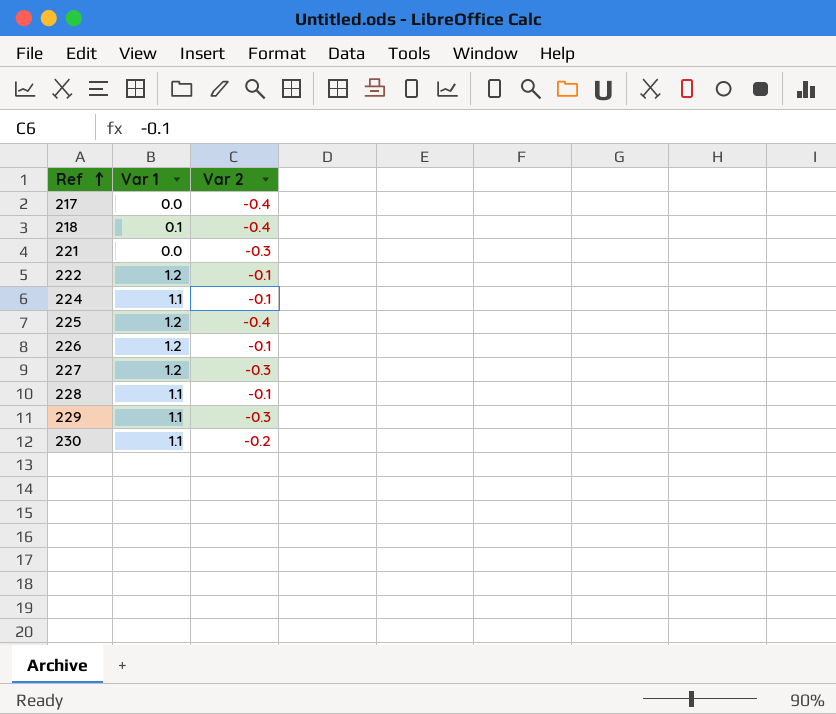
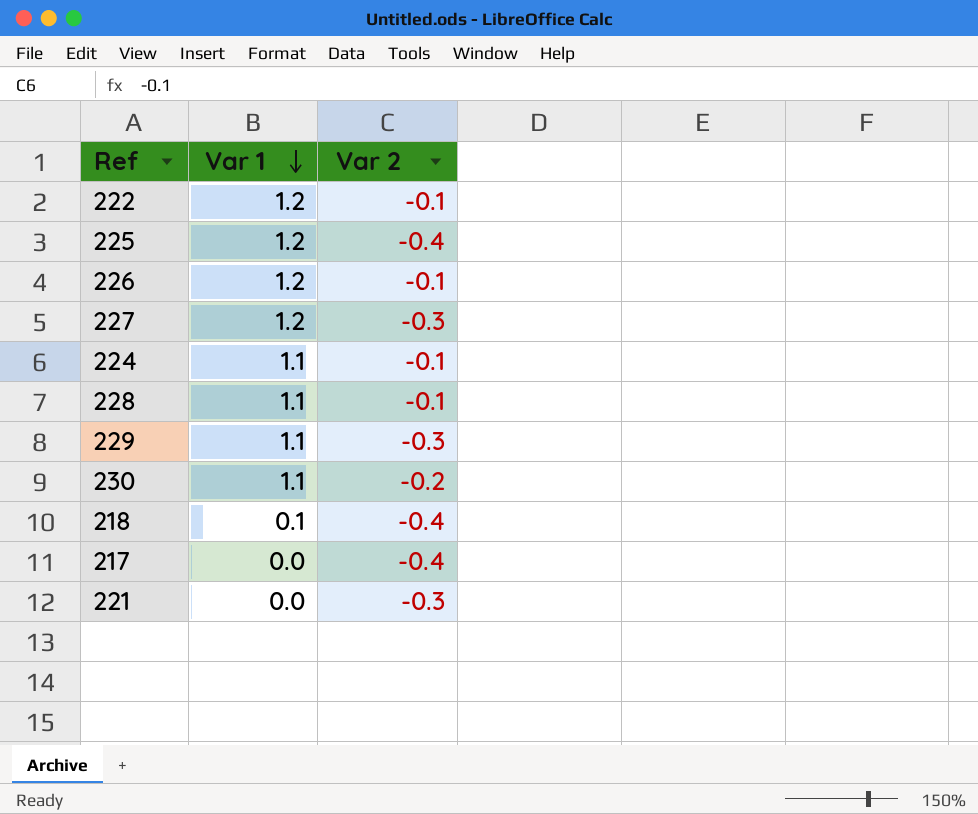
row order: Ref ascending -> Var 1 descending

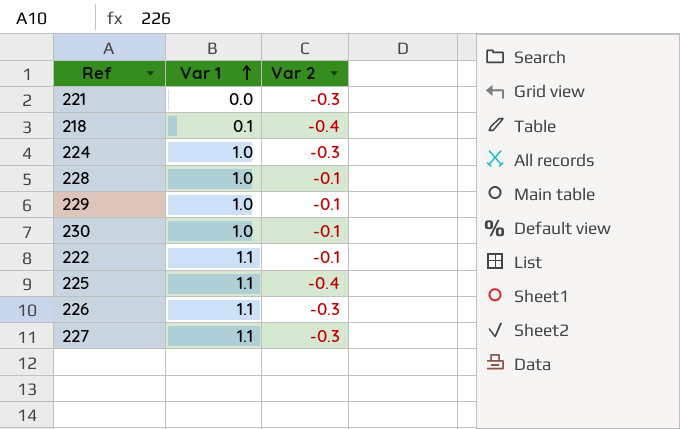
row order: Var 1 descending -> Var 1 ascending
row 217: 0.0 | -0.4 -> none
224 | Var 1: 1.1 -> 1.0
224 | Var 2: -0.1 -> -0.3
228 | Var 1: 1.1 -> 1.0
229 | Var 1: 1.1 -> 1.0
229 | Var 2: -0.3 -> -0.1
230 | Var 1: 1.1 -> 1.0
230 | Var 2: -0.2 -> -0.1
222 | Var 1: 1.2 -> 1.1
225 | Var 1: 1.2 -> 1.1
226 | Var 1: 1.2 -> 1.1
226 | Var 2: -0.1 -> -0.3
227 | Var 1: 1.2 -> 1.1

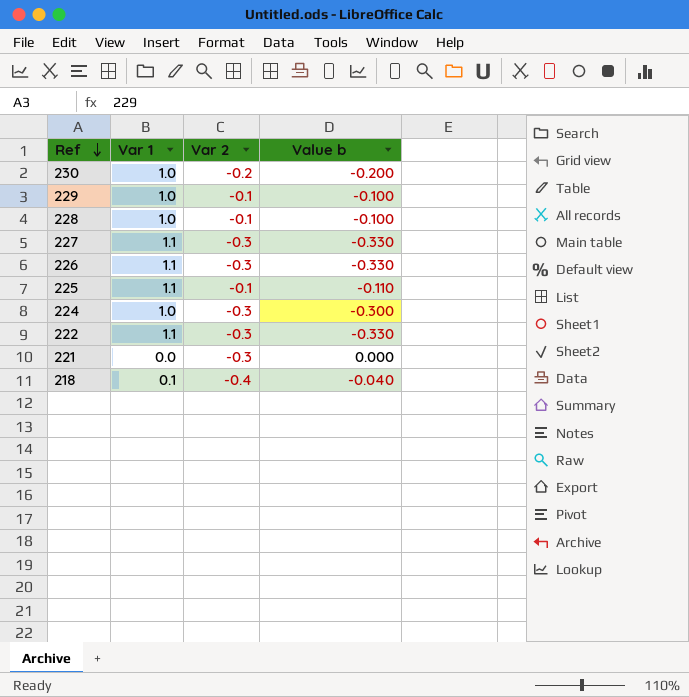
row order: Var 1 ascending -> Ref descending
column Value b | formula: none -> [Var 1] * [Var 2]
230 | Var 2: -0.1 -> -0.2
225 | Var 2: -0.4 -> -0.1
222 | Var 2: -0.1 -> -0.3

